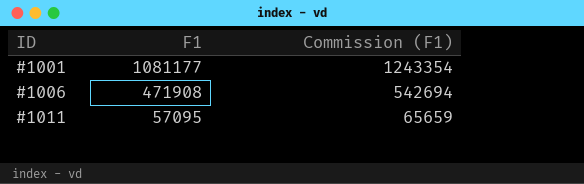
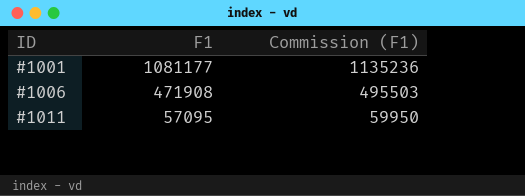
column Commission (F1) | formula: [F1] * 1.15 -> [F1] * 1.05

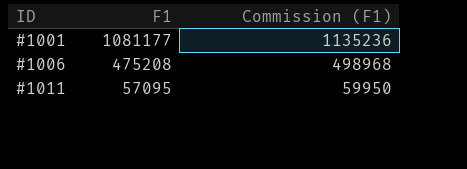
#1006 | F1: 471908 -> 475208
#1006 | Commission (F1): 495503 -> 498968

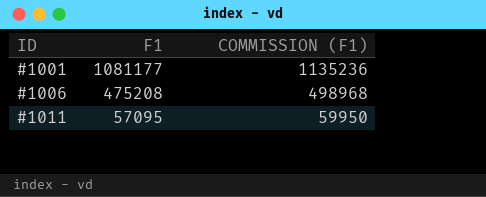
column name: Commission (F1) -> COMMISSION (F1)

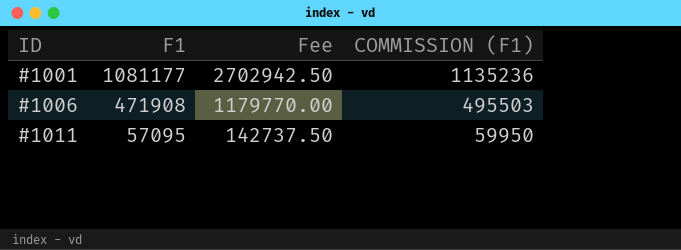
column Fee | formula: none -> [F1] * 2.5
#1006 | F1: 475208 -> 471908
#1006 | COMMISSION (F1): 498968 -> 495503

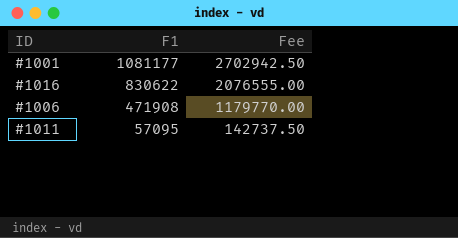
column COMMISSION (F1) | formula: [F1] * 1.05 -> none
row #1016: none -> 830622 | 2076555.00

